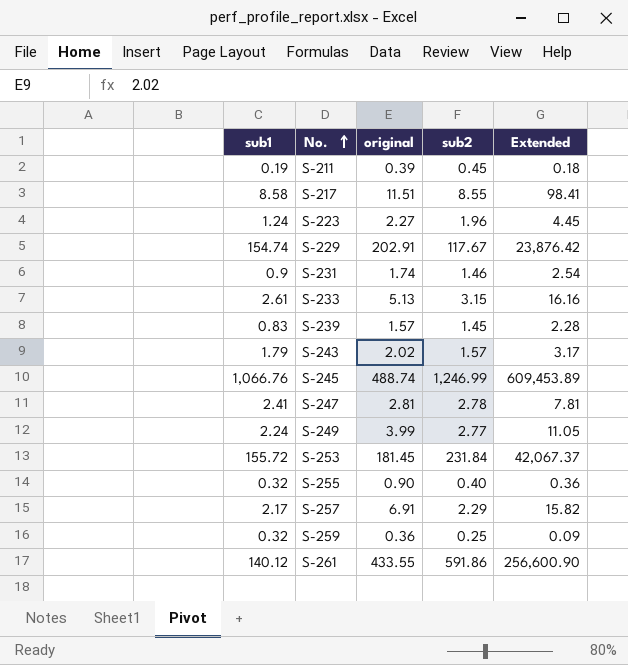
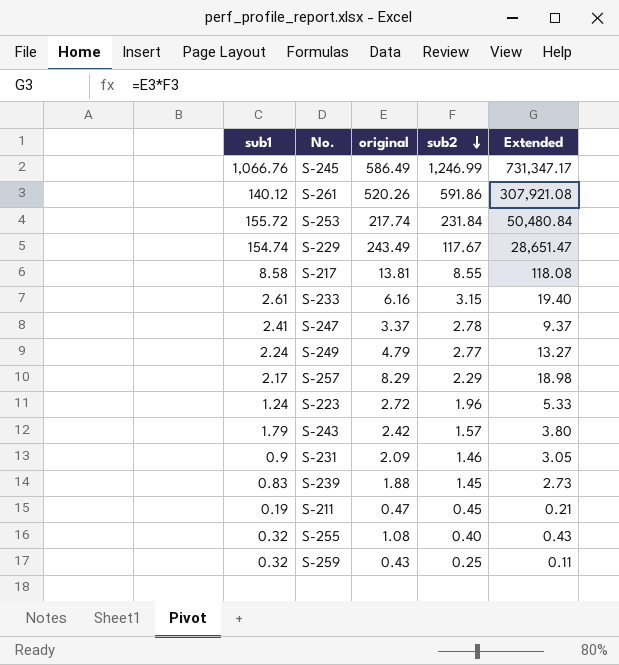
row order: No. ascending -> sub2 descending
S-245 | original: 488.74 -> 586.49
S-245 | Extended: 609,453.89 -> 731,347.17
S-261 | original: 433.55 -> 520.26
S-261 | Extended: 256,600.90 -> 307,921.08
S-253 | original: 181.45 -> 217.74
S-253 | Extended: 42,067.37 -> 50,480.84
S-229 | original: 202.91 -> 243.49
S-229 | Extended: 23,876.42 -> 28,651.47
S-217 | original: 11.51 -> 13.81
S-217 | Extended: 98.41 -> 118.08
S-233 | original: 5.13 -> 6.16
S-233 | Extended: 16.16 -> 19.40
S-247 | original: 2.81 -> 3.37
S-247 | Extended: 7.81 -> 9.37
S-249 | original: 3.99 -> 4.79
S-249 | Extended: 11.05 -> 13.27
S-257 | original: 6.91 -> 8.29
S-257 | Extended: 15.82 -> 18.98
S-223 | original: 2.27 -> 2.72
S-223 | Extended: 4.45 -> 5.33
S-243 | original: 2.02 -> 2.42
S-243 | Extended: 3.17 -> 3.80
S-231 | original: 1.74 -> 2.09
S-231 | Extended: 2.54 -> 3.05
S-239 | original: 1.57 -> 1.88
S-239 | Extended: 2.28 -> 2.73
S-211 | original: 0.39 -> 0.47
S-211 | Extended: 0.18 -> 0.21
S-255 | original: 0.90 -> 1.08
S-255 | Extended: 0.36 -> 0.43
S-259 | original: 0.36 -> 0.43
S-259 | Extended: 0.09 -> 0.11

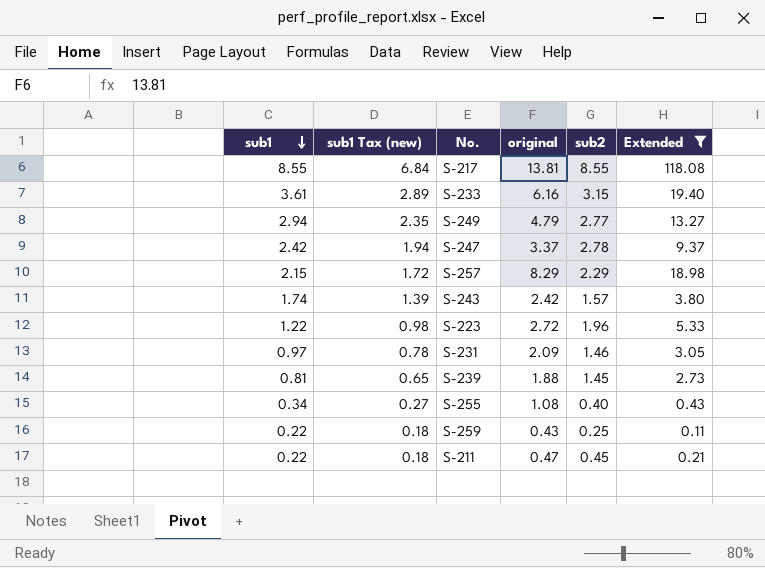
filter: none -> Extended <= 118.08
row order: sub2 descending -> sub1 descending
column sub1 Tax (new) | formula: none -> [sub1] * 0.8
S-217 | sub1: 8.58 -> 8.55
S-233 | sub1: 2.61 -> 3.61
S-249 | sub1: 2.24 -> 2.94
S-247 | sub1: 2.41 -> 2.42
S-257 | sub1: 2.17 -> 2.15
S-243 | sub1: 1.79 -> 1.74
S-223 | sub1: 1.24 -> 1.22
S-231 | sub1: 0.9 -> 0.97
S-239 | sub1: 0.83 -> 0.81
S-255 | sub1: 0.32 -> 0.34
S-259 | sub1: 0.32 -> 0.22
S-211 | sub1: 0.19 -> 0.22

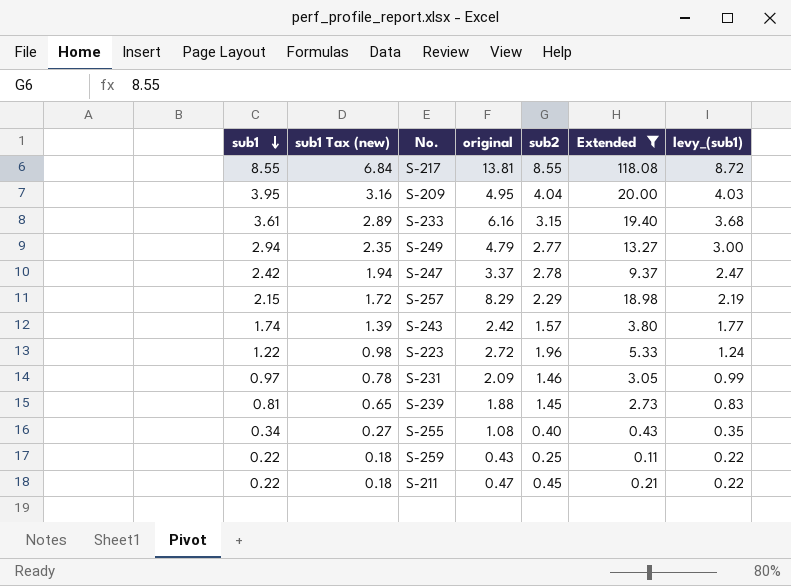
column levy_(sub1) | formula: none -> [sub1] * 1.02
row S-209: none -> 3.95 | 3.16 | 4.95 | 4.04 | 20.00 | 4.03

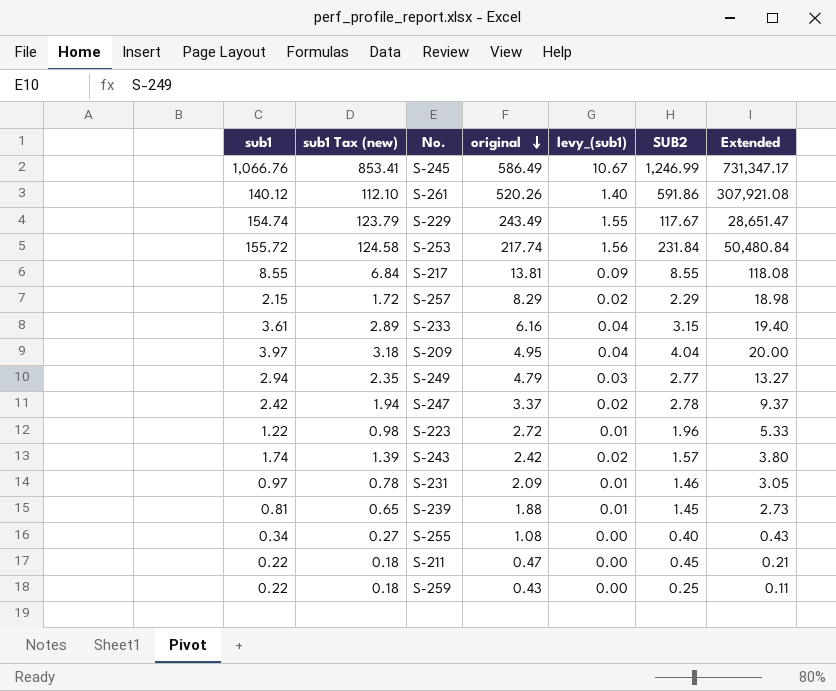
filter: Extended <= 118.08 -> none
row order: sub1 descending -> original descending
column levy_(sub1) | formula: [sub1] * 1.02 -> [sub1] * 0.01
column levy_(sub1) | position: 7 -> 5
column name: sub2 -> SUB2
S-209 | sub1: 3.95 -> 3.97
S-209 | sub1 Tax (new): 3.16 -> 3.18

